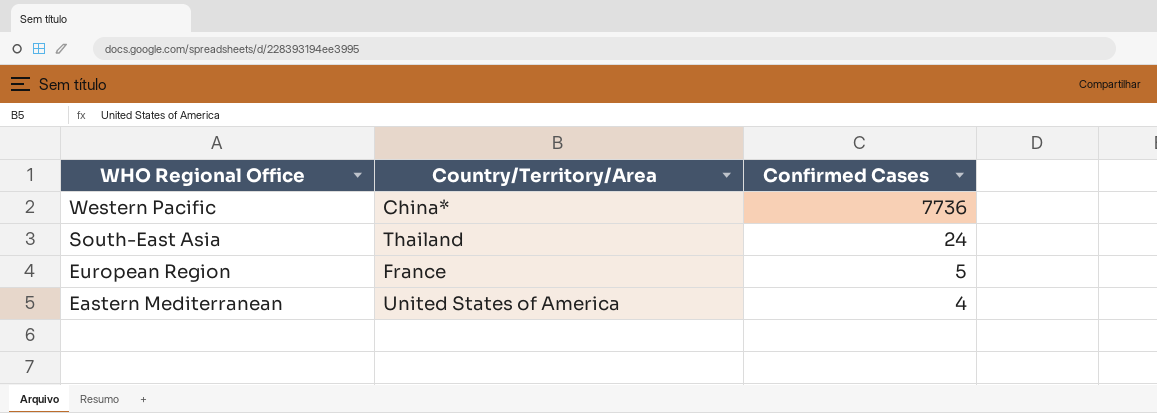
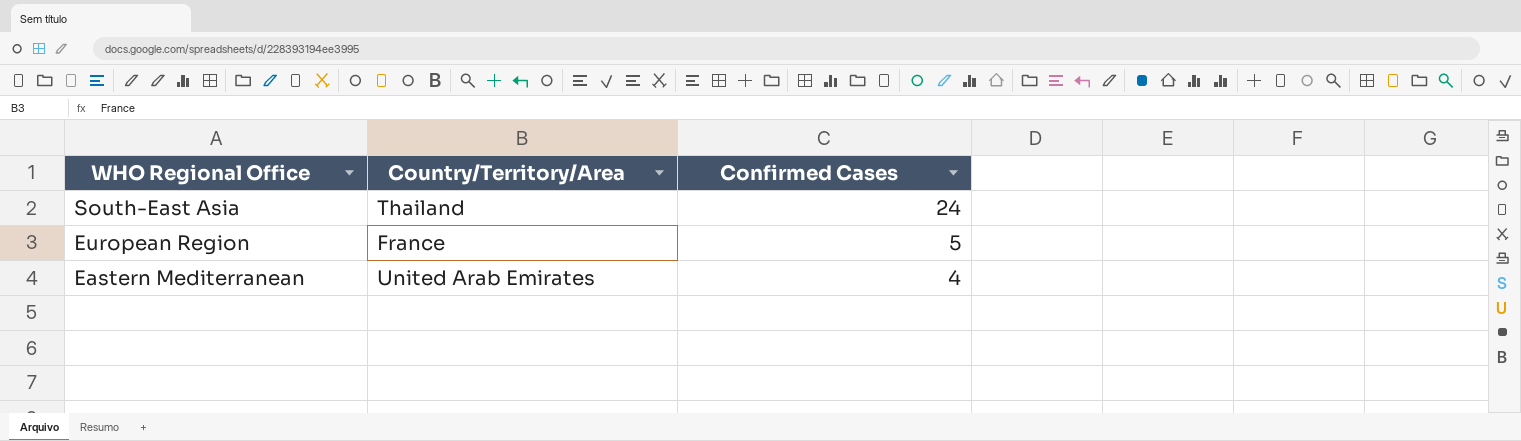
row Western Pacific: China* | 7736 -> none
Eastern Mediterranean | Country/Territory/Area: United States of America -> United Arab Emirates

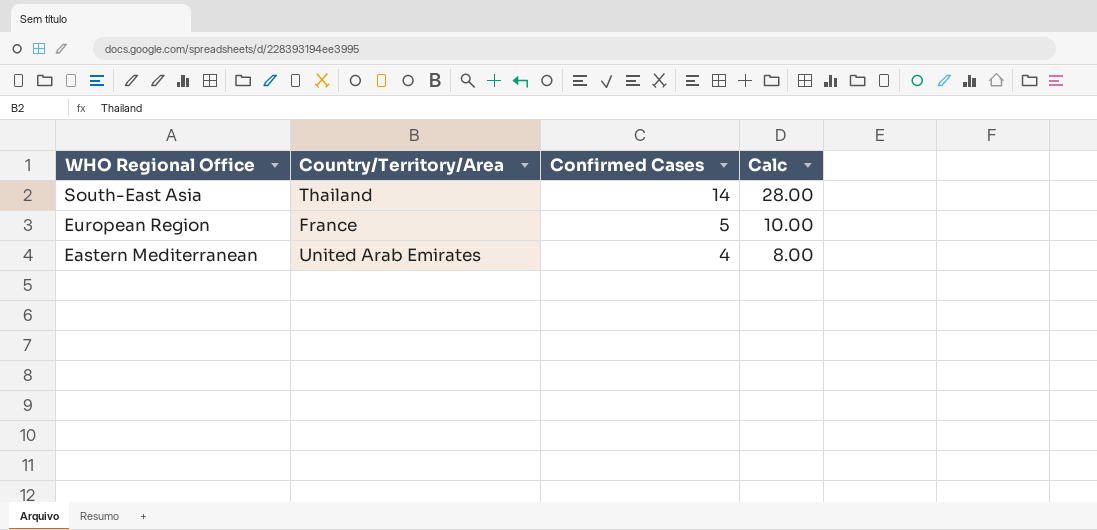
column Calc | formula: none -> [Confirmed Cases] * 2
South-East Asia | Confirmed Cases: 24 -> 14

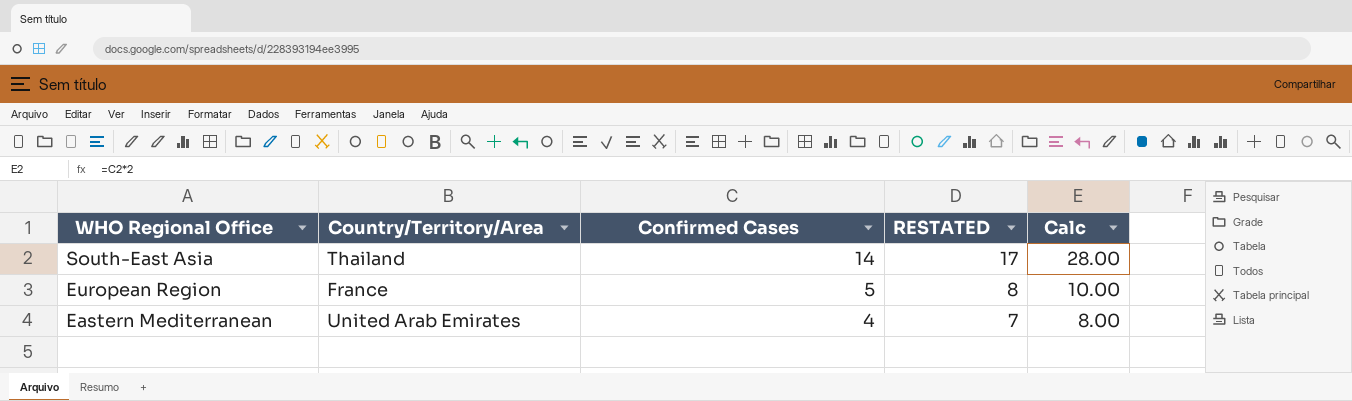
column RESTATED | formula: none -> [Confirmed Cases] + 3

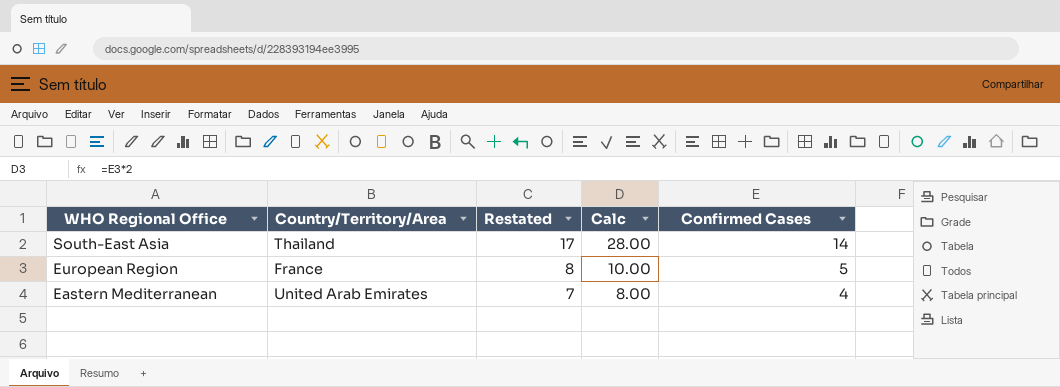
column name: RESTATED -> Restated
column Confirmed Cases | position: 3 -> 5

